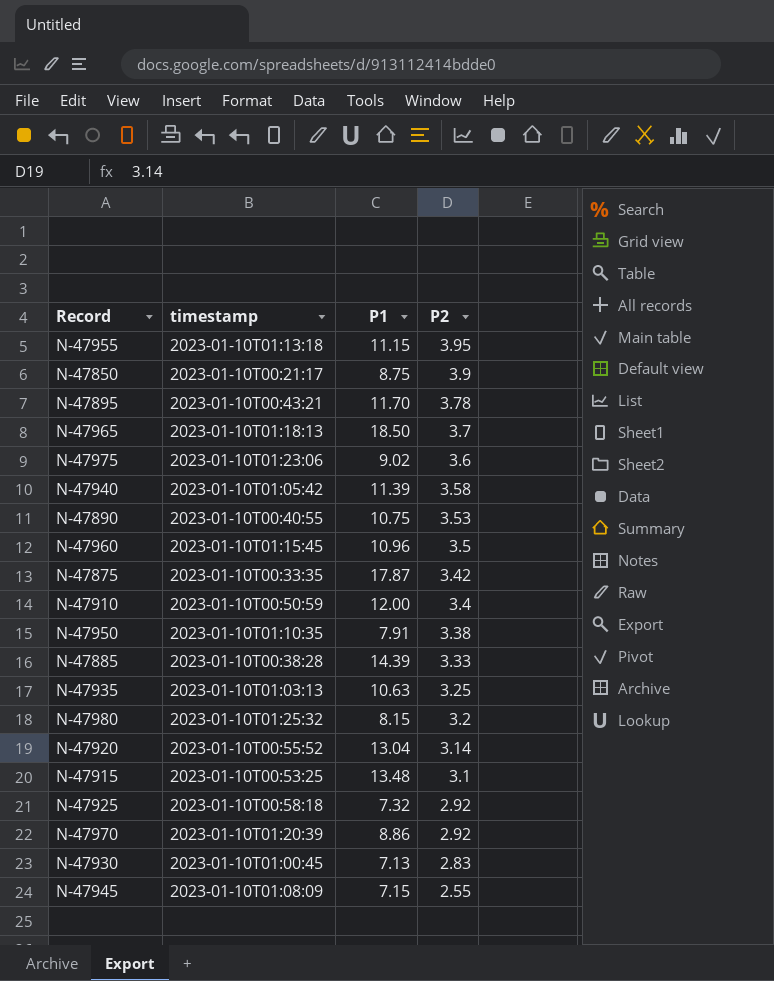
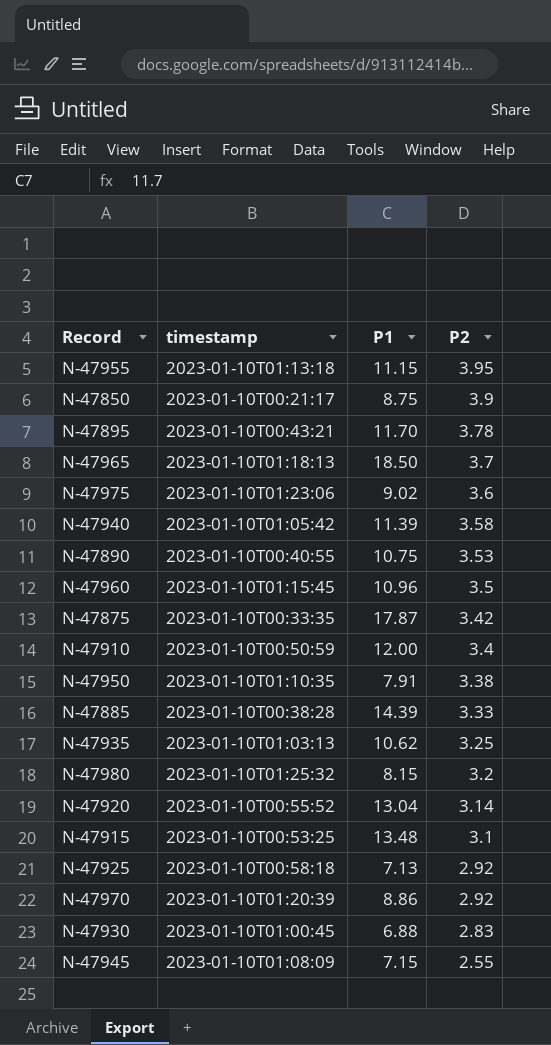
N-47935 | P1: 10.63 -> 10.62
N-47925 | P1: 7.32 -> 7.13
N-47930 | P1: 7.13 -> 6.88

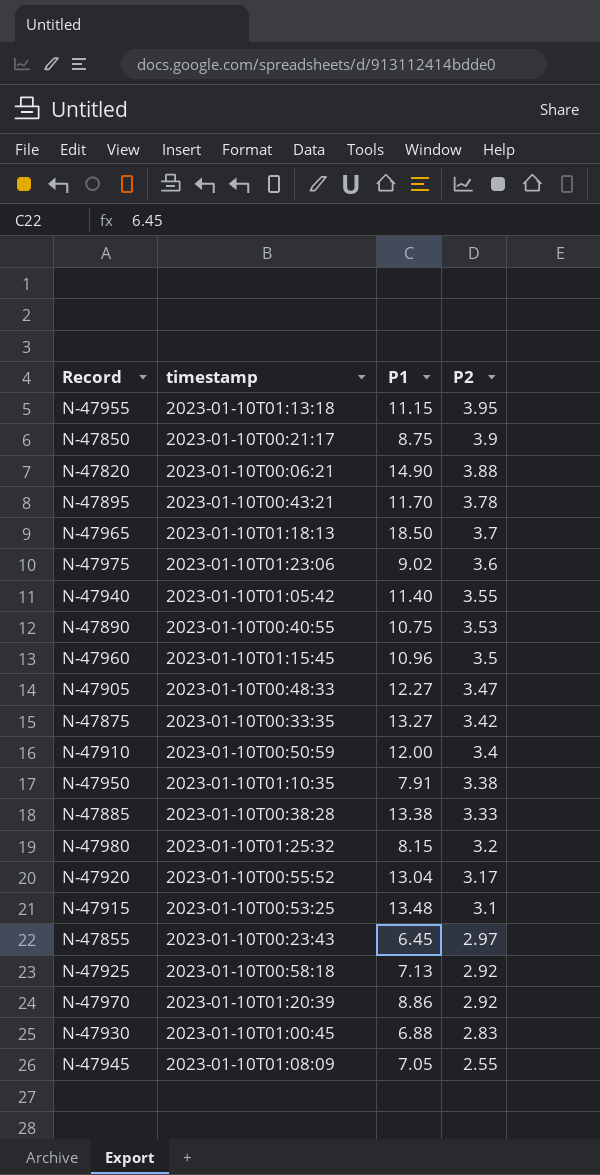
row N-47935: 2023-01-10T01:03:13 | 10.62 | 3.25 -> none
row N-47820: none -> 2023-01-10T00:06:21 | 14.90 | 3.88
N-47940 | P1: 11.39 -> 11.40
N-47940 | P2: 3.58 -> 3.55
row N-47905: none -> 2023-01-10T00:48:33 | 12.27 | 3.47
N-47875 | P1: 17.87 -> 13.27
N-47885 | P1: 14.39 -> 13.38
N-47920 | P2: 3.14 -> 3.17
row N-47855: none -> 2023-01-10T00:23:43 | 6.45 | 2.97
N-47945 | P1: 7.15 -> 7.05

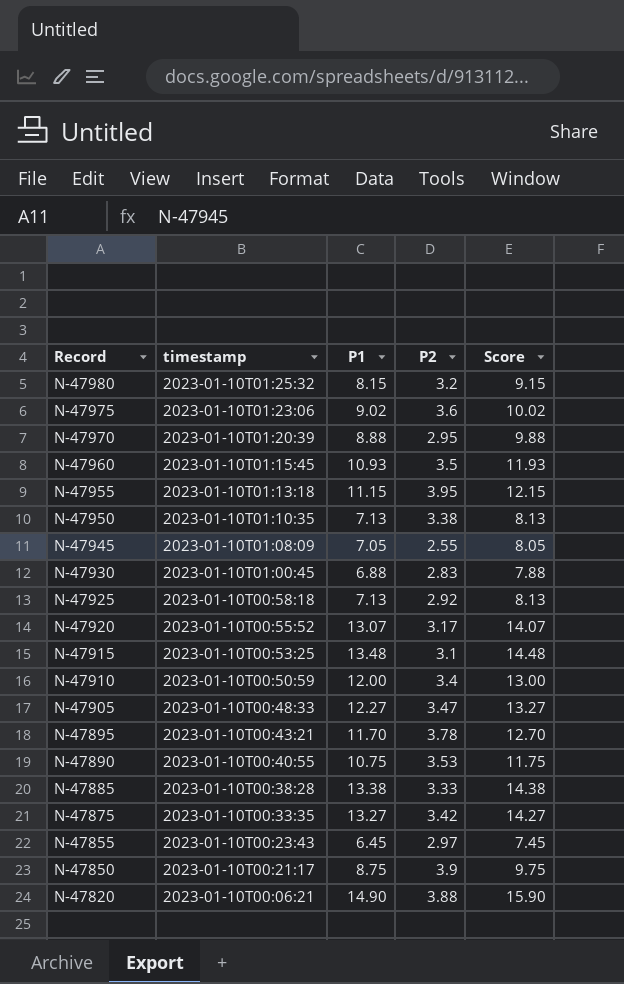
row order: P2 descending -> Record descending
column Score | formula: none -> [P1] + 1
row N-47965: 2023-01-10T01:18:13 | 18.50 | 3.7 -> none
row N-47940: 2023-01-10T01:05:42 | 11.40 | 3.55 -> none
N-47970 | P1: 8.86 -> 8.88
N-47970 | P2: 2.92 -> 2.95
N-47960 | P1: 10.96 -> 10.93
N-47950 | P1: 7.91 -> 7.13
N-47920 | P1: 13.04 -> 13.07

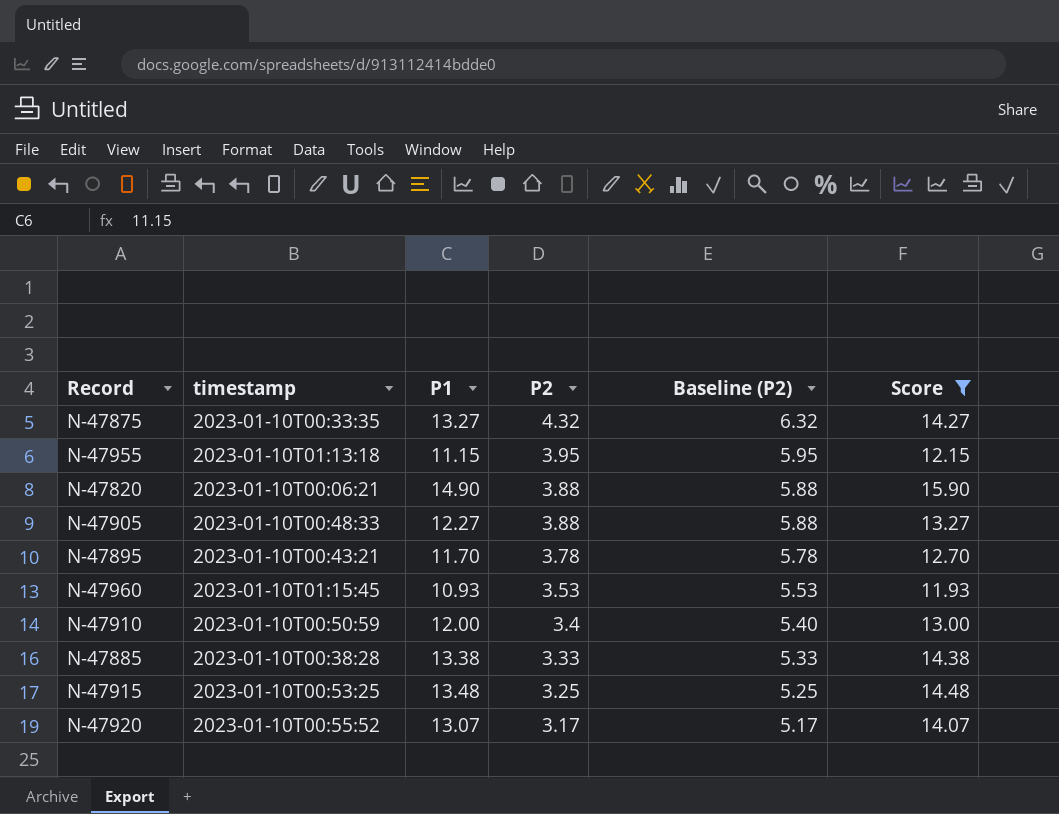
filter: none -> Score >= 11.93
row order: Record descending -> P2 descending
column Baseline (P2) | formula: none -> [P2] + 2
N-47875 | P2: 3.42 -> 4.32
N-47905 | P2: 3.47 -> 3.88
N-47960 | P2: 3.5 -> 3.53
N-47915 | P2: 3.1 -> 3.25

